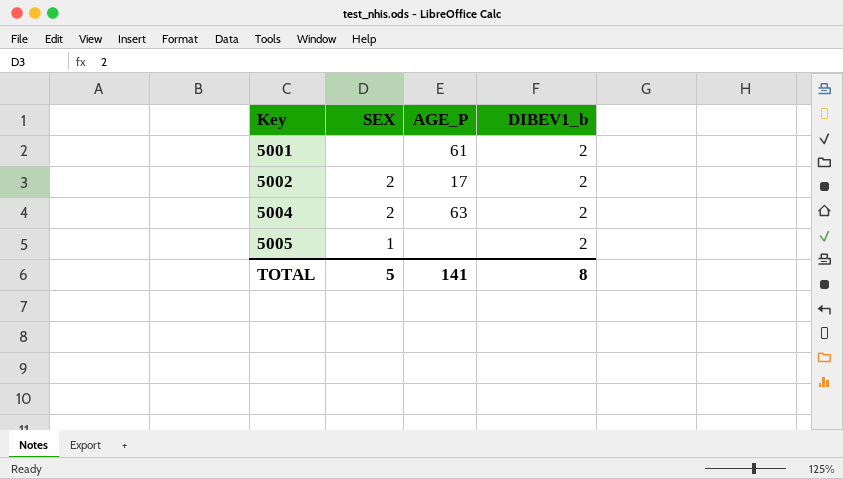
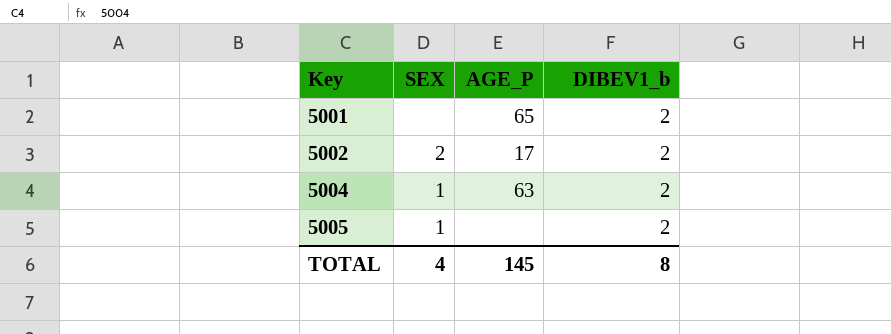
5001 | AGE_P: 61 -> 65
5004 | SEX: 2 -> 1
TOTAL | SEX: 5 -> 4
TOTAL | AGE_P: 141 -> 145

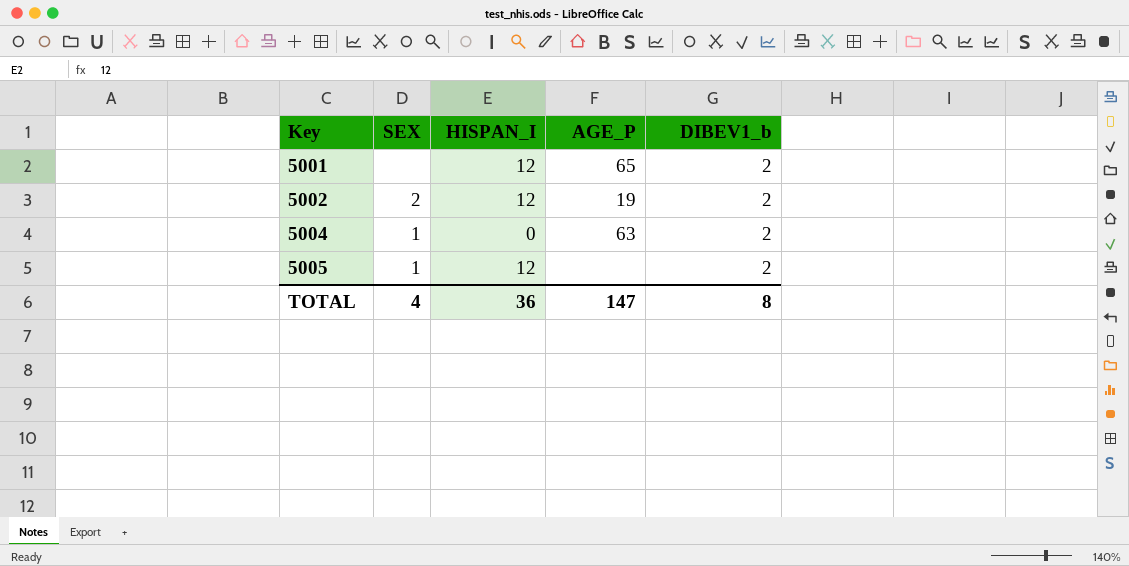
column HISPAN_I | position: none -> 3
5002 | AGE_P: 17 -> 19
TOTAL | AGE_P: 145 -> 147

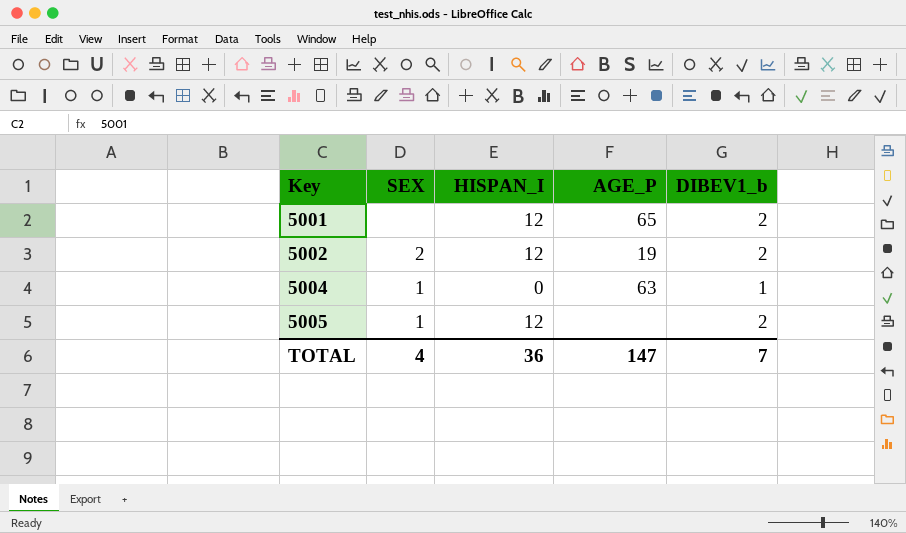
5004 | DIBEV1_b: 2 -> 1
TOTAL | DIBEV1_b: 8 -> 7

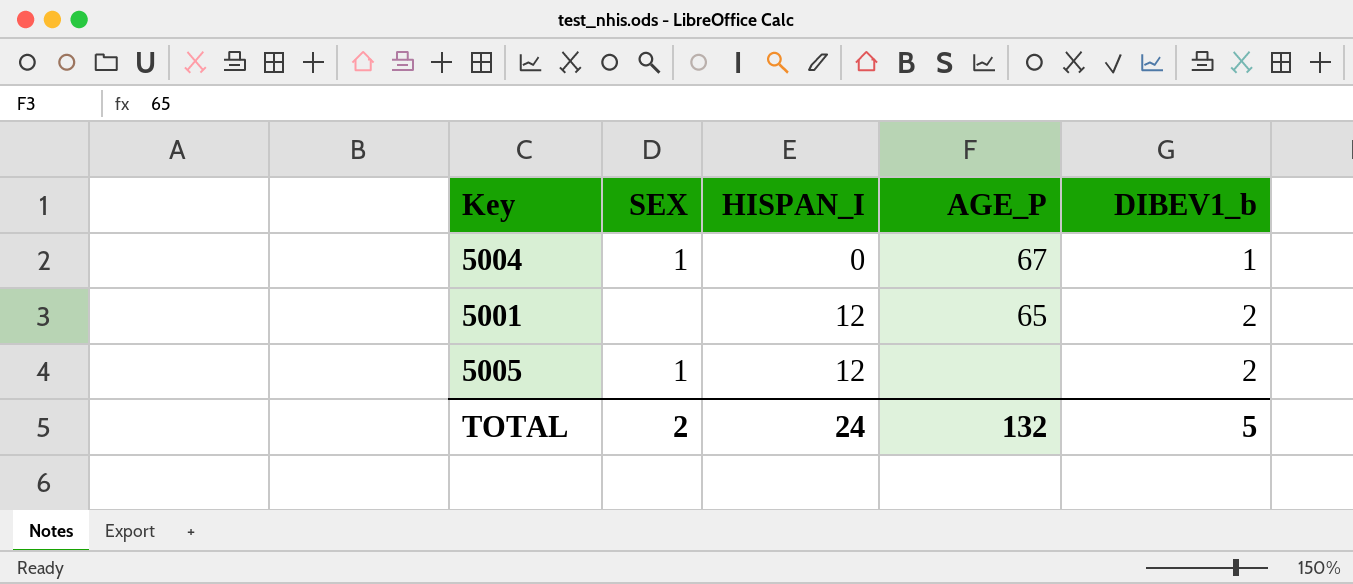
row order: Key ascending -> HISPAN_I ascending
row 5002: 2 | 12 | 19 | 2 -> none
5004 | AGE_P: 63 -> 67
TOTAL | SEX: 4 -> 2
TOTAL | HISPAN_I: 36 -> 24
TOTAL | AGE_P: 147 -> 132
TOTAL | DIBEV1_b: 7 -> 5

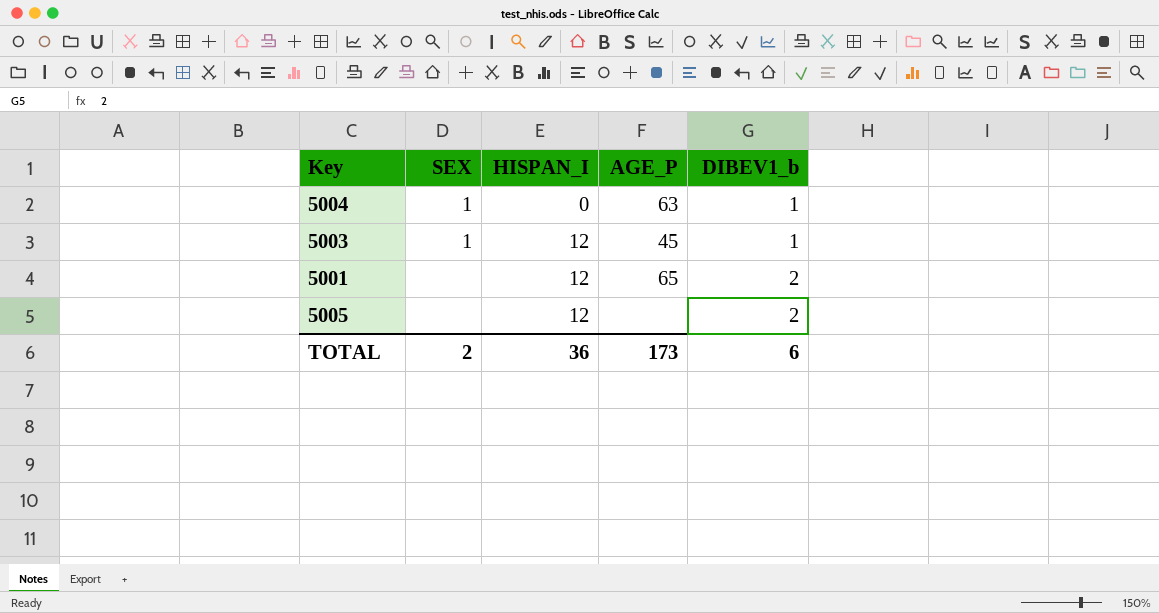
5004 | AGE_P: 67 -> 63
row 5003: none -> 1 | 12 | 45 | 1
5005 | SEX: 1 -> none
TOTAL | HISPAN_I: 24 -> 36
TOTAL | AGE_P: 132 -> 173
TOTAL | DIBEV1_b: 5 -> 6

